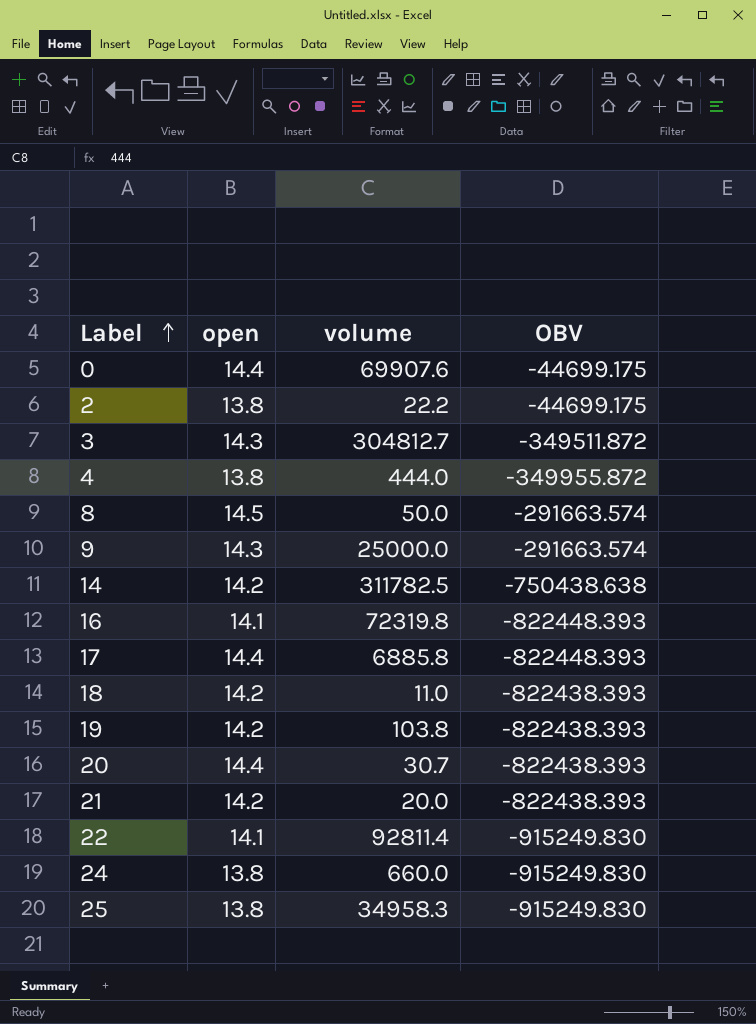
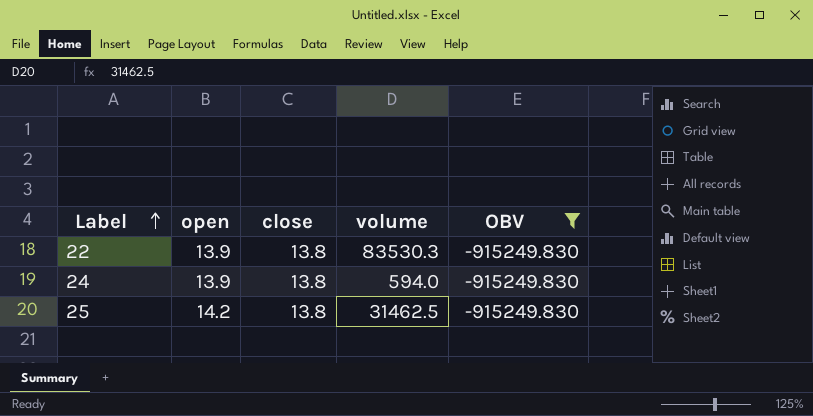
filter: none -> OBV = -915249.830
column close | position: none -> 3
22 | open: 14.1 -> 13.9
22 | volume: 92811.4 -> 83530.3
24 | open: 13.8 -> 13.9
24 | volume: 660.0 -> 594.0
25 | open: 13.8 -> 14.2
25 | volume: 34958.3 -> 31462.5

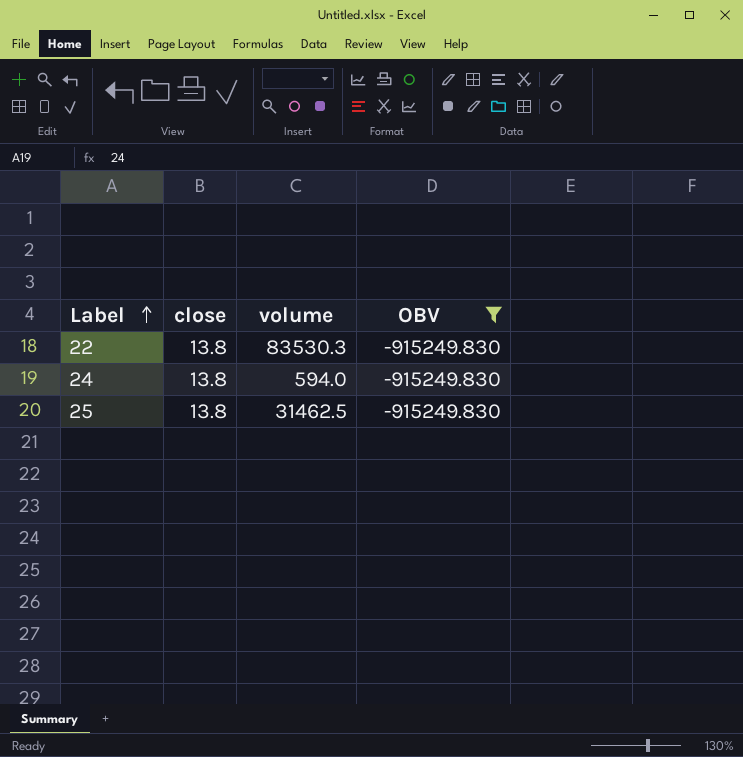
column open | position: 2 -> none

